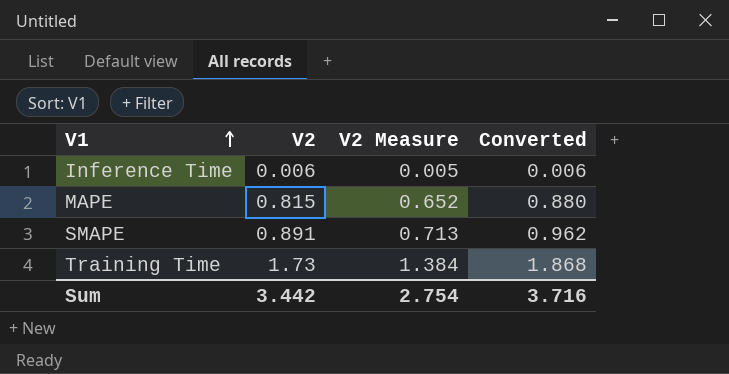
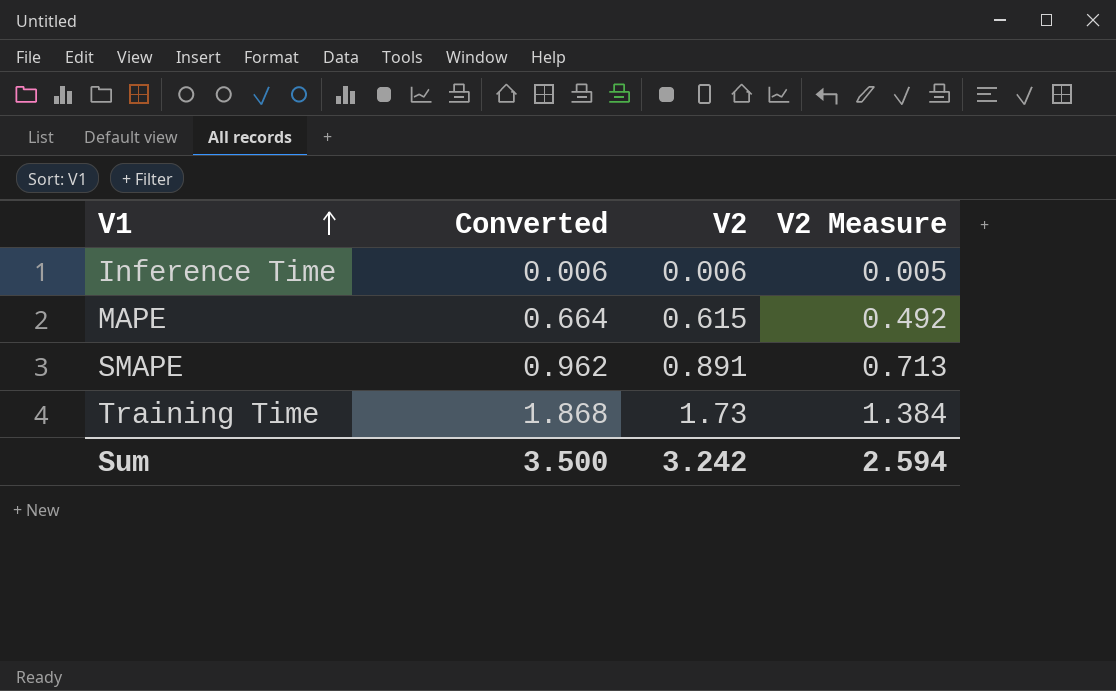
column Converted | position: 4 -> 2
MAPE | Converted: 0.880 -> 0.664
MAPE | V2: 0.815 -> 0.615
MAPE | V2 Measure: 0.652 -> 0.492
Sum | Converted: 3.716 -> 3.500
Sum | V2: 3.442 -> 3.242
Sum | V2 Measure: 2.754 -> 2.594

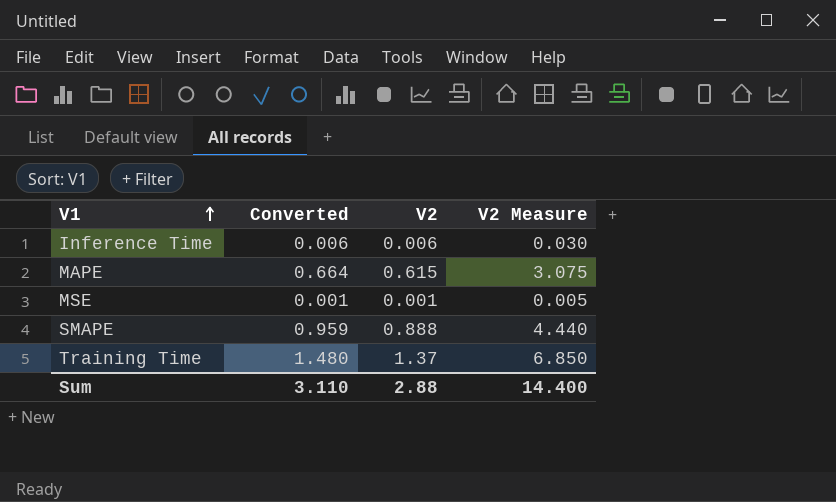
column V2 Measure | formula: [V2] * 0.8 -> [V2] * 5
row MSE: none -> 0.001 | 0.001 | 0.005
SMAPE | Converted: 0.962 -> 0.959
SMAPE | V2: 0.891 -> 0.888
Training Time | Converted: 1.868 -> 1.480
Training Time | V2: 1.73 -> 1.37
Sum | Converted: 3.500 -> 3.110
Sum | V2: 3.242 -> 2.88
Sum | V2 Measure: 2.594 -> 14.400

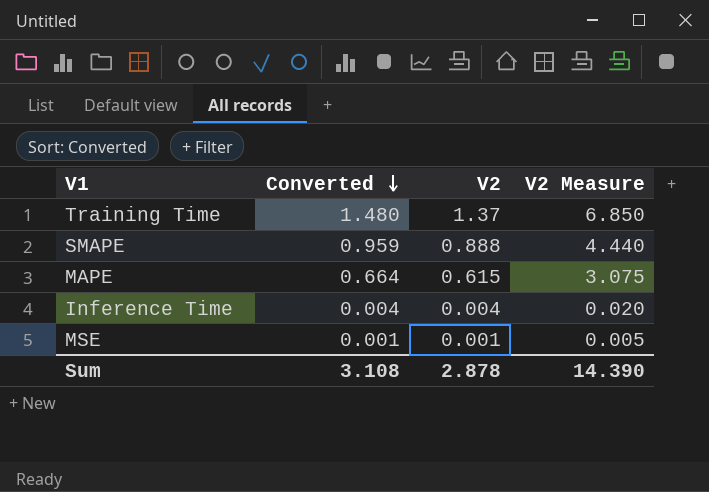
row order: V1 ascending -> Converted descending
Inference Time | Converted: 0.006 -> 0.004
Inference Time | V2: 0.006 -> 0.004
Inference Time | V2 Measure: 0.030 -> 0.020
Sum | Converted: 3.110 -> 3.108
Sum | V2: 2.88 -> 2.878
Sum | V2 Measure: 14.400 -> 14.390

